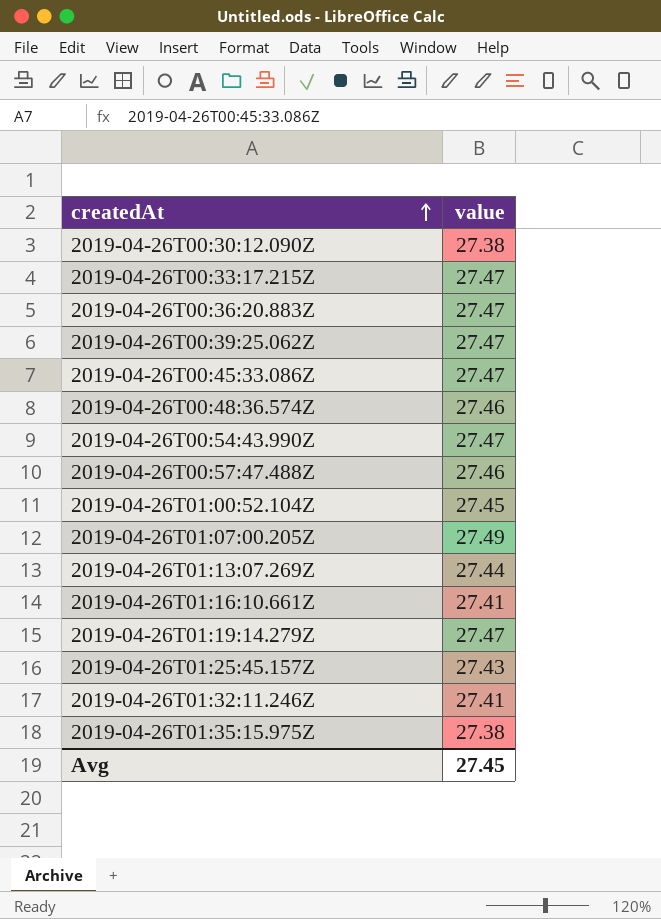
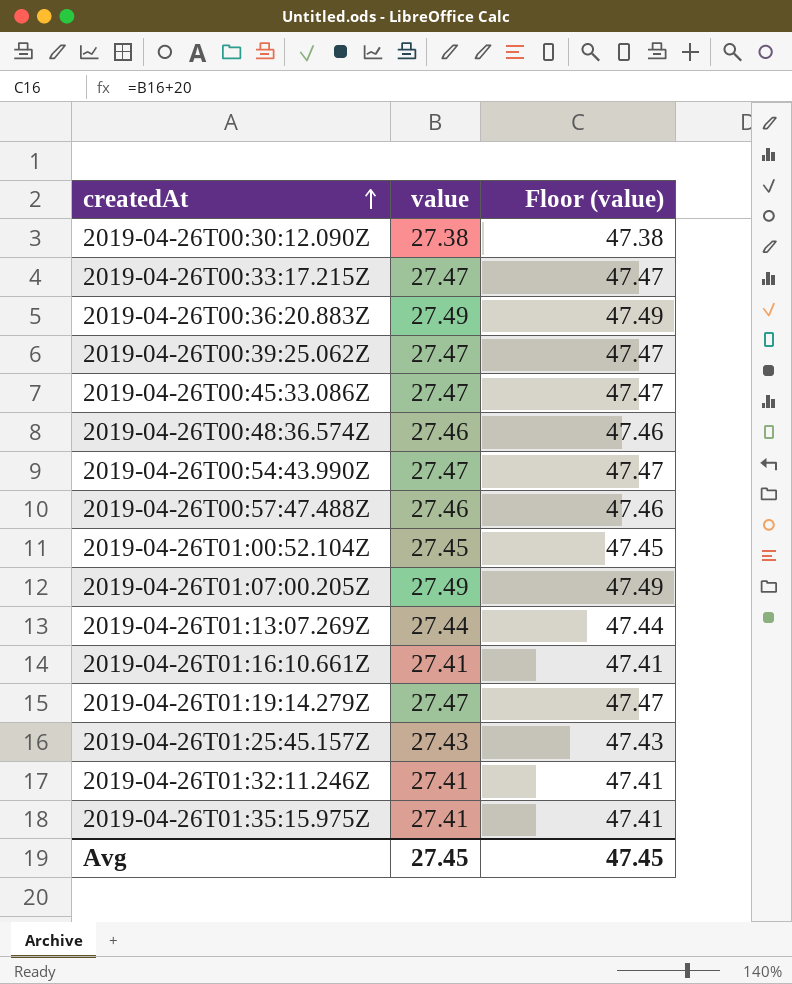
column Floor (value) | formula: none -> [value] + 20
2019-04-26T00:36:20.883Z | value: 27.47 -> 27.49
2019-04-26T01:35:15.975Z | value: 27.38 -> 27.41

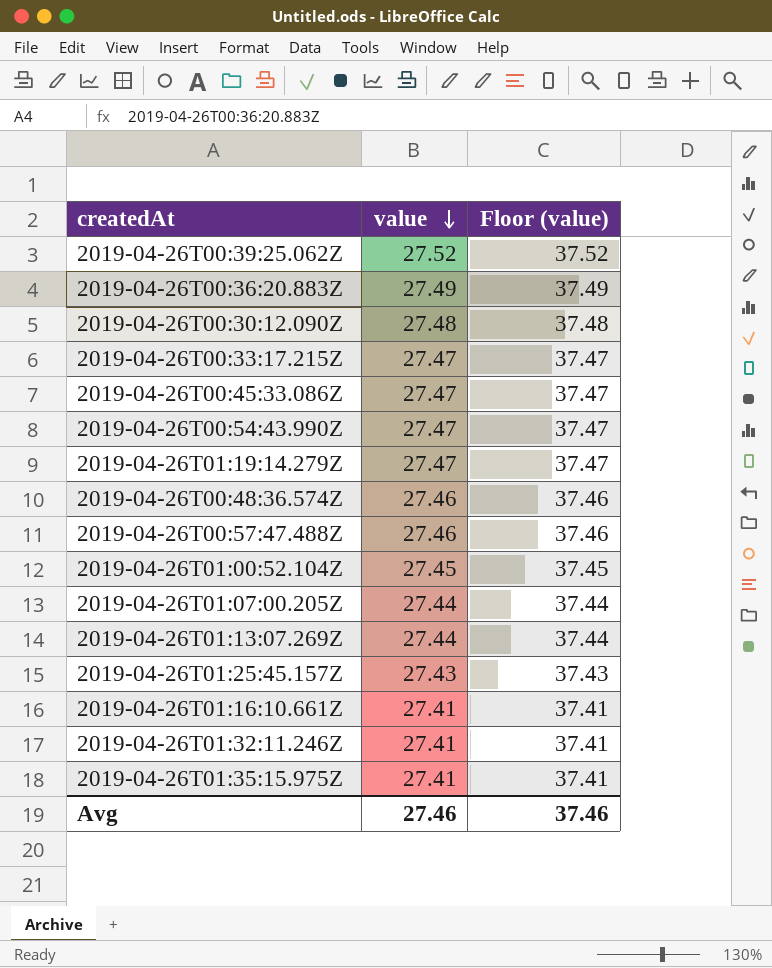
row order: createdAt ascending -> value descending
column Floor (value) | formula: [value] + 20 -> [value] + 10
2019-04-26T00:39:25.062Z | value: 27.47 -> 27.52
2019-04-26T00:30:12.090Z | value: 27.38 -> 27.48
2019-04-26T01:07:00.205Z | value: 27.49 -> 27.44
Avg | value: 27.45 -> 27.46
Avg | Floor (value): 47.45 -> 37.46

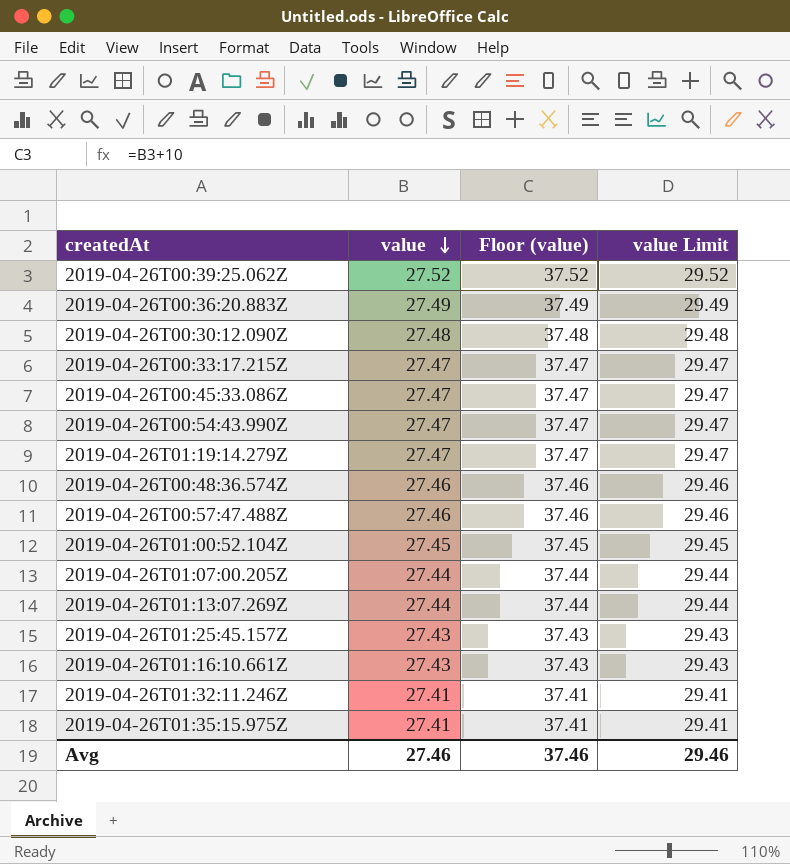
column value Limit | formula: none -> [value] + 2
2019-04-26T01:16:10.661Z | value: 27.41 -> 27.43
2019-04-26T01:16:10.661Z | Floor (value): 37.41 -> 37.43

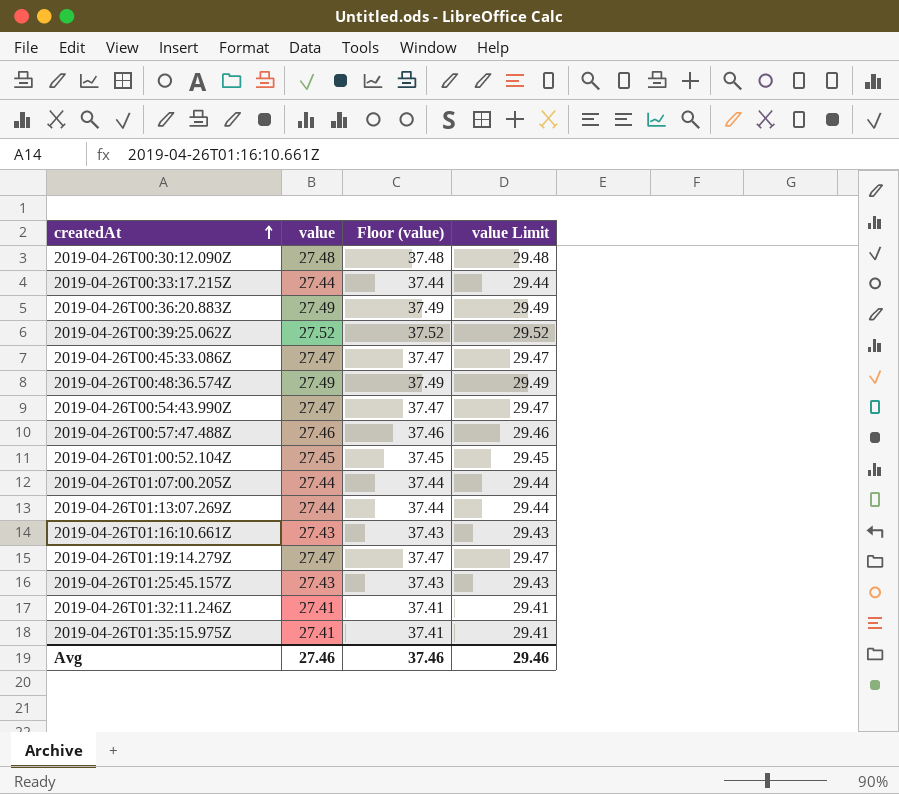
row order: value descending -> createdAt ascending
2019-04-26T00:33:17.215Z | value: 27.47 -> 27.44
2019-04-26T00:33:17.215Z | Floor (value): 37.47 -> 37.44
2019-04-26T00:33:17.215Z | value Limit: 29.47 -> 29.44
2019-04-26T00:48:36.574Z | value: 27.46 -> 27.49
2019-04-26T00:48:36.574Z | Floor (value): 37.46 -> 37.49
2019-04-26T00:48:36.574Z | value Limit: 29.46 -> 29.49

